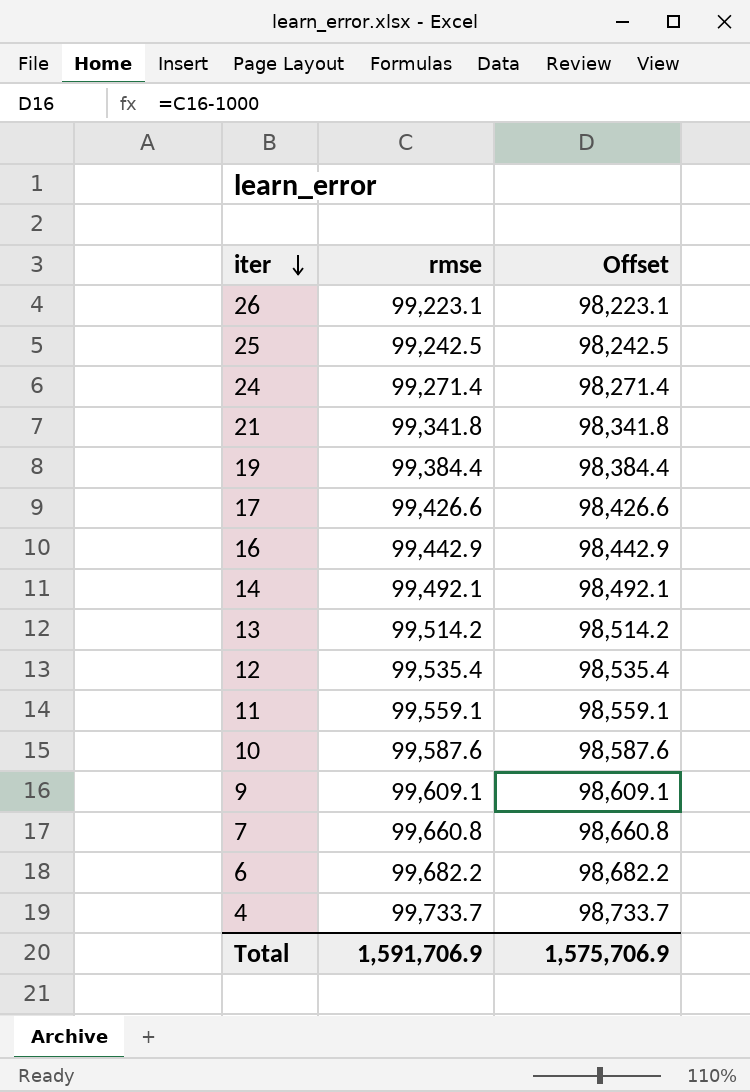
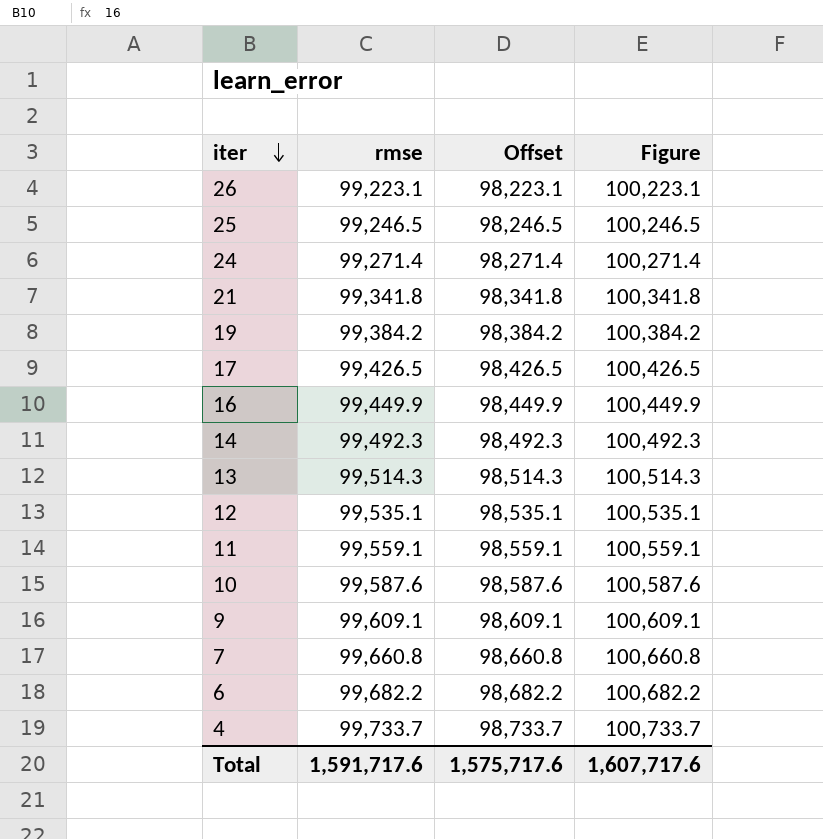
column Figure | formula: none -> [rmse] + 1000
25 | rmse: 99,242.5 -> 99,246.5
25 | Offset: 98,242.5 -> 98,246.5
19 | rmse: 99,384.4 -> 99,384.2
19 | Offset: 98,384.4 -> 98,384.2
17 | rmse: 99,426.6 -> 99,426.5
17 | Offset: 98,426.6 -> 98,426.5
16 | rmse: 99,442.9 -> 99,449.9
16 | Offset: 98,442.9 -> 98,449.9
14 | rmse: 99,492.1 -> 99,492.3
14 | Offset: 98,492.1 -> 98,492.3
13 | rmse: 99,514.2 -> 99,514.3
13 | Offset: 98,514.2 -> 98,514.3
12 | rmse: 99,535.4 -> 99,535.1
12 | Offset: 98,535.4 -> 98,535.1
Total | rmse: 1,591,706.9 -> 1,591,717.6
Total | Offset: 1,575,706.9 -> 1,575,717.6

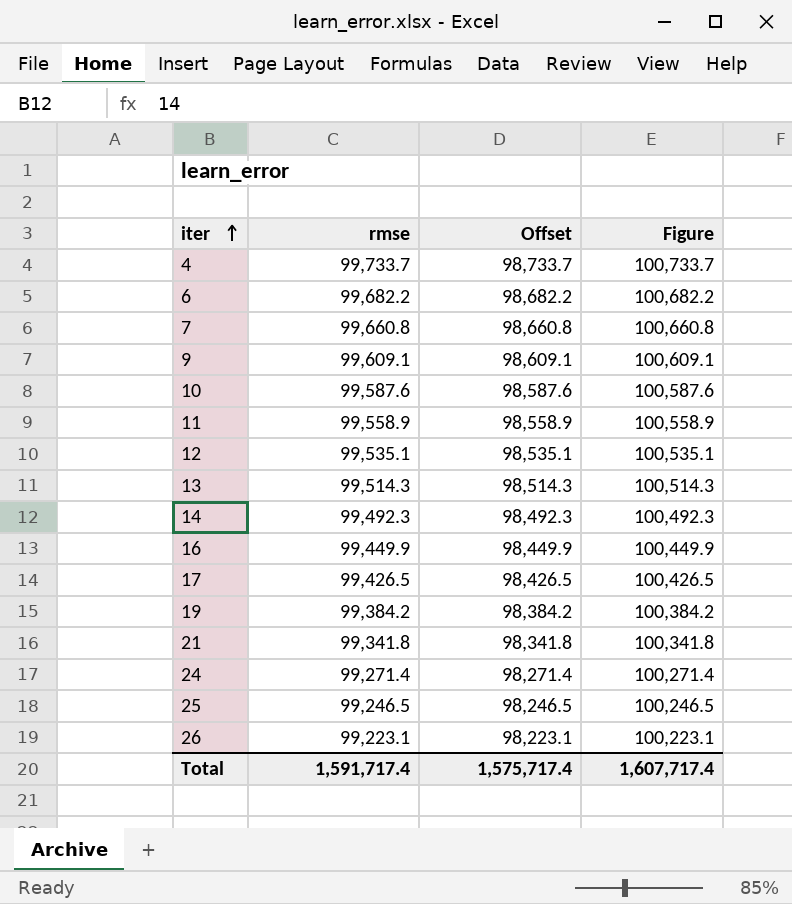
row order: iter descending -> iter ascending
11 | rmse: 99,559.1 -> 99,558.9
11 | Offset: 98,559.1 -> 98,558.9
11 | Figure: 100,559.1 -> 100,558.9
Total | rmse: 1,591,717.6 -> 1,591,717.4
Total | Offset: 1,575,717.6 -> 1,575,717.4
Total | Figure: 1,607,717.6 -> 1,607,717.4

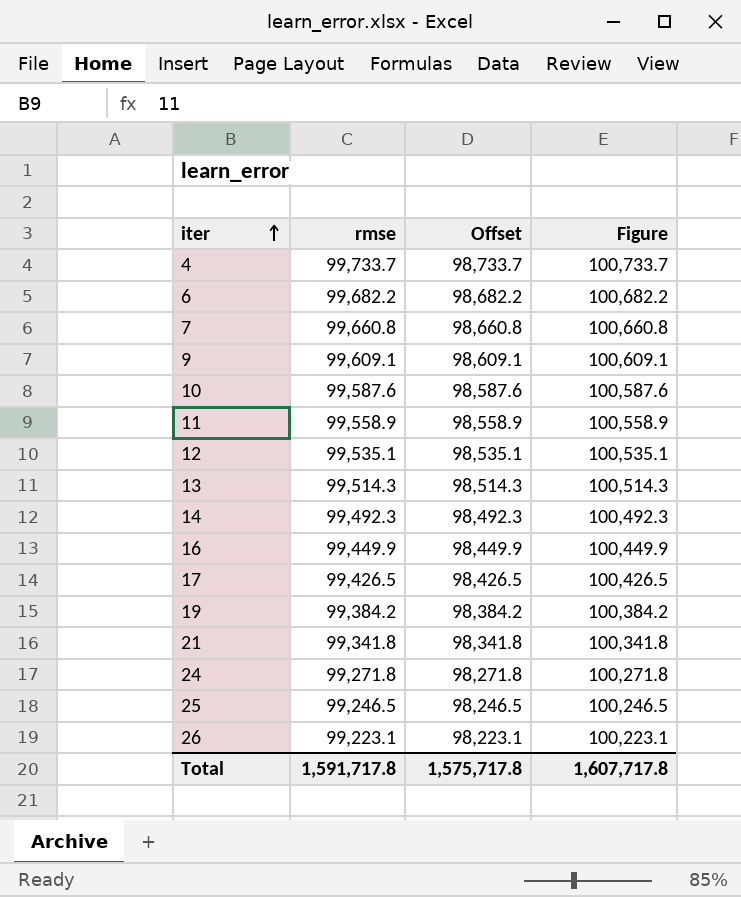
24 | rmse: 99,271.4 -> 99,271.8
24 | Offset: 98,271.4 -> 98,271.8
24 | Figure: 100,271.4 -> 100,271.8
Total | rmse: 1,591,717.4 -> 1,591,717.8
Total | Offset: 1,575,717.4 -> 1,575,717.8
Total | Figure: 1,607,717.4 -> 1,607,717.8

